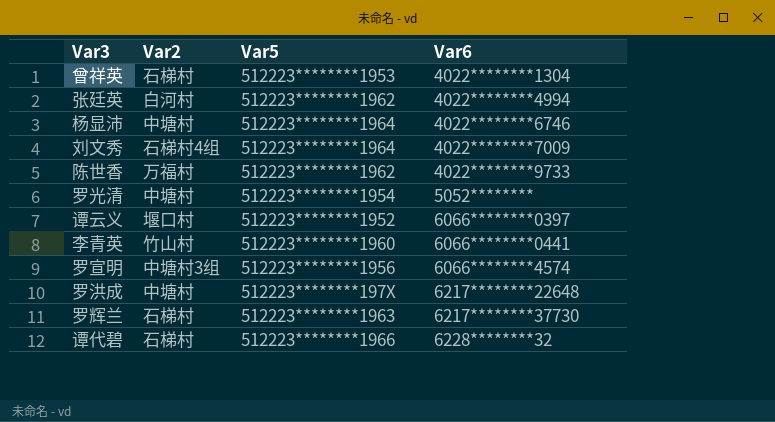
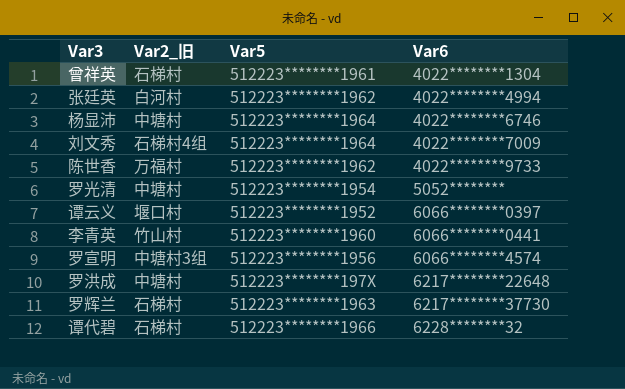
column name: Var2 -> Var2_旧
曾祥英 | Var5: 512223********1953 -> 512223********1961

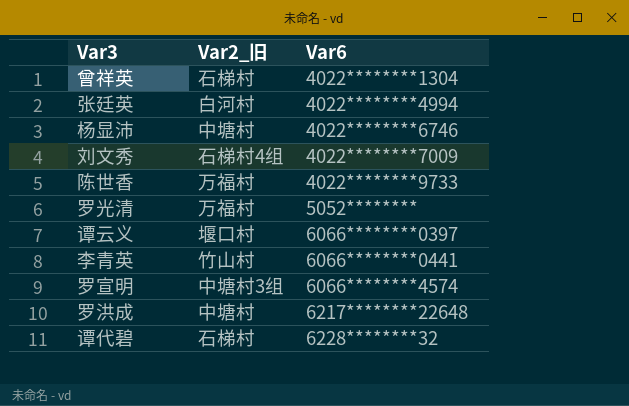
column Var5 | position: 3 -> none
row 罗辉兰: 石梯村 | 512223********1963 | 6217********37730 -> none
罗光清 | Var2_旧: 中塘村 -> 万福村

